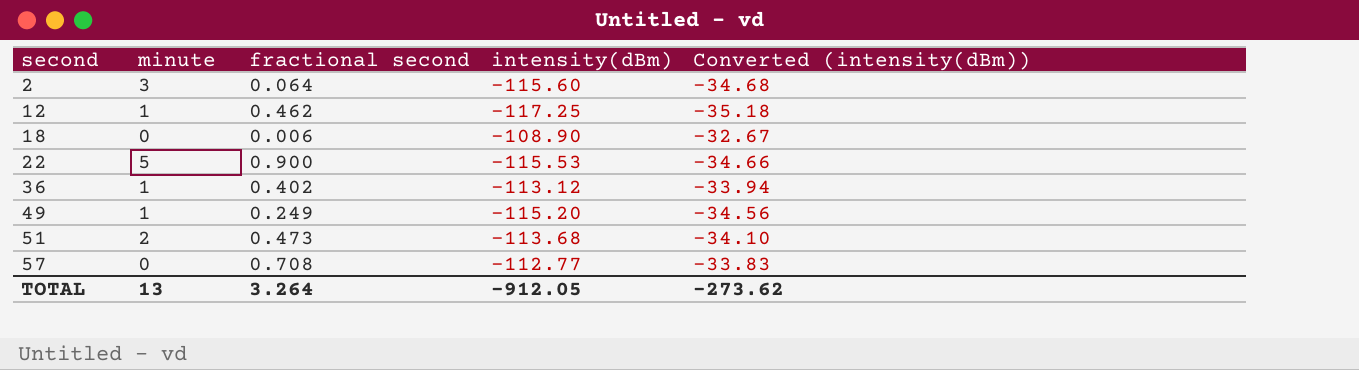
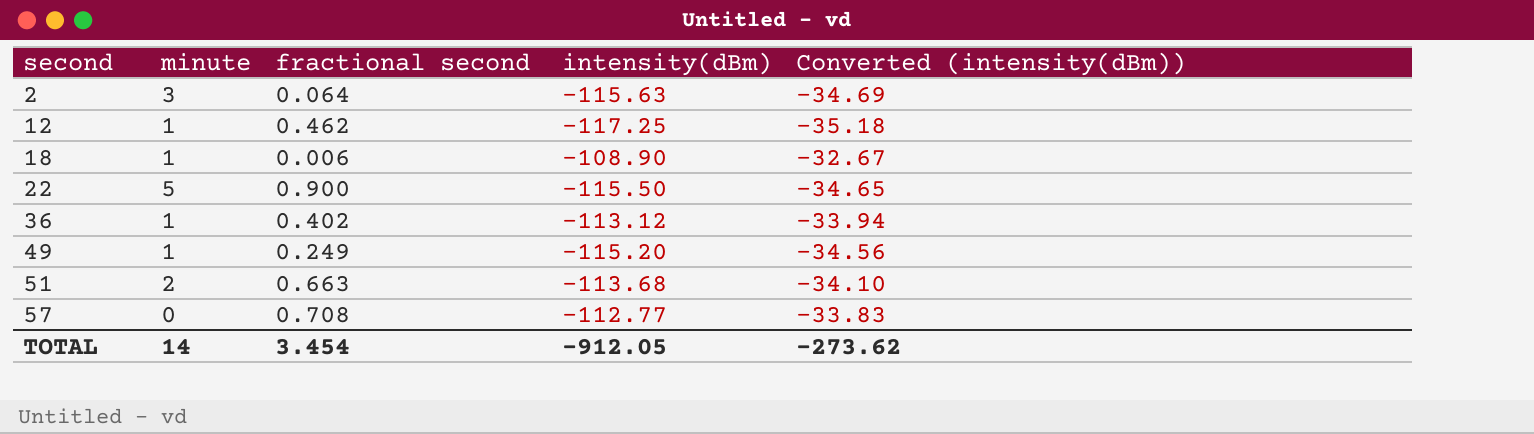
2 | intensity(dBm): -115.60 -> -115.63
2 | Converted (intensity(dBm)): -34.68 -> -34.69
18 | minute: 0 -> 1
22 | intensity(dBm): -115.53 -> -115.50
22 | Converted (intensity(dBm)): -34.66 -> -34.65
51 | fractional second: 0.473 -> 0.663
TOTAL | minute: 13 -> 14
TOTAL | fractional second: 3.264 -> 3.454

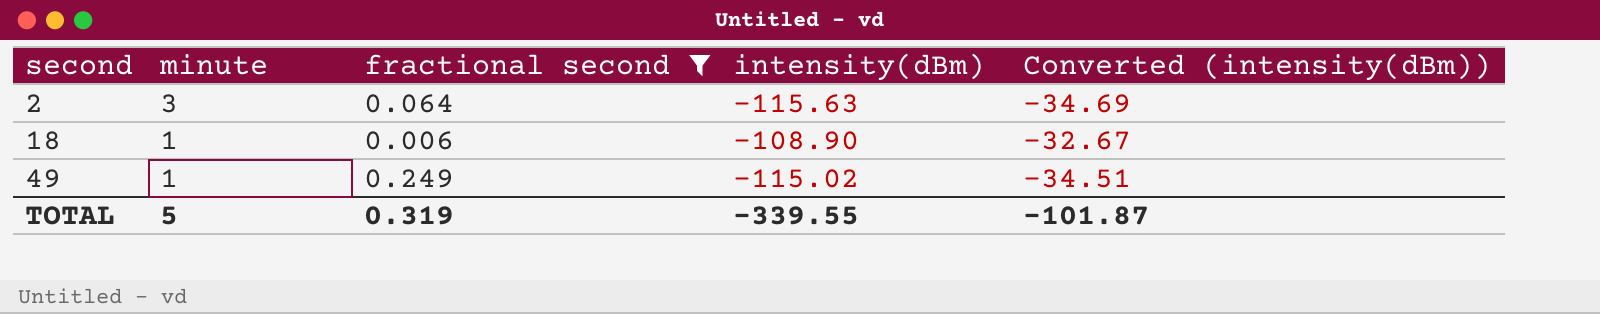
filter: none -> fractional second <= 0.249
49 | intensity(dBm): -115.20 -> -115.02
49 | Converted (intensity(dBm)): -34.56 -> -34.51
TOTAL | minute: 14 -> 5
TOTAL | fractional second: 3.454 -> 0.319
TOTAL | intensity(dBm): -912.05 -> -339.55
TOTAL | Converted (intensity(dBm)): -273.62 -> -101.87

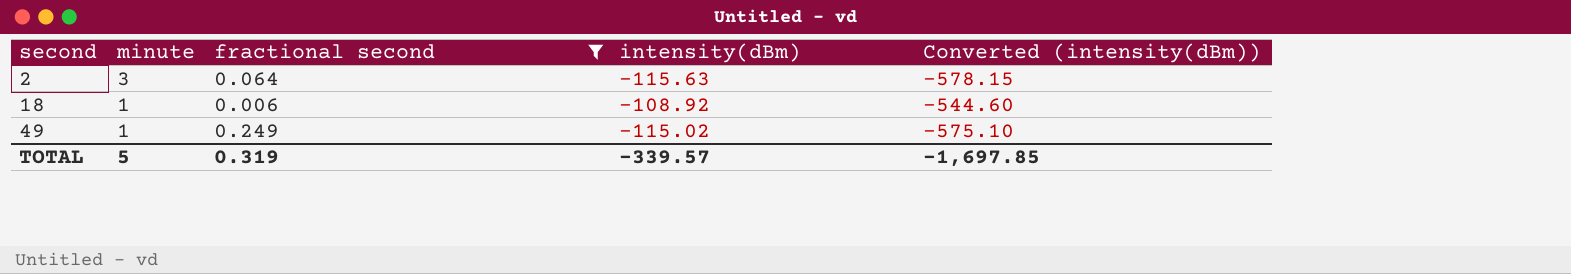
column Converted (intensity(dBm)) | formula: [intensity(dBm)] * 0.3 -> [intensity(dBm)] * 5
18 | intensity(dBm): -108.90 -> -108.92
TOTAL | intensity(dBm): -339.55 -> -339.57
TOTAL | Converted (intensity(dBm)): -101.87 -> -1,697.85

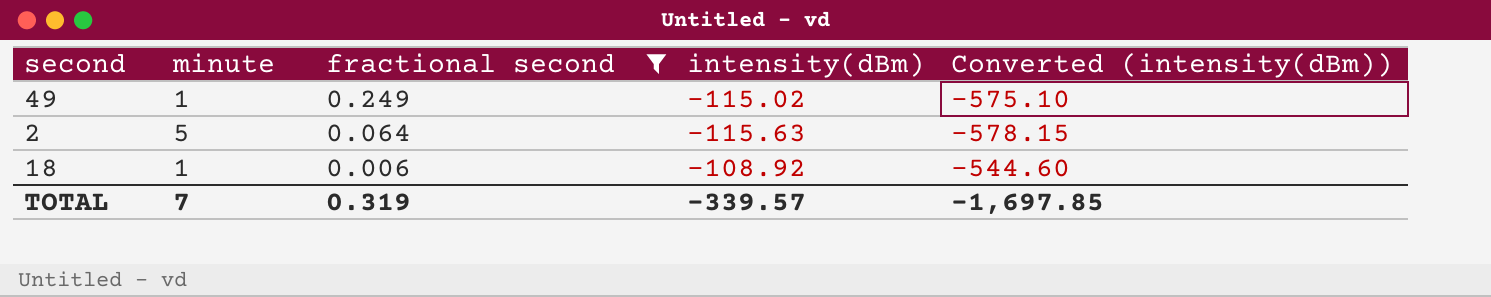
row order: second ascending -> fractional second descending
2 | minute: 3 -> 5
TOTAL | minute: 5 -> 7

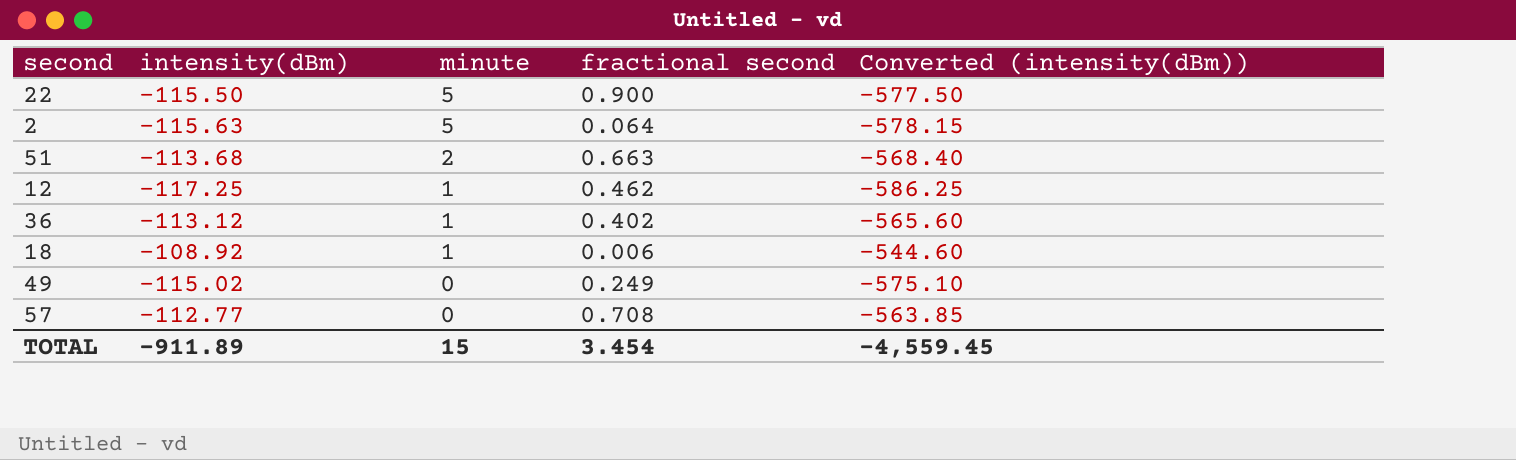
filter: fractional second <= 0.249 -> none
row order: fractional second descending -> minute descending
column intensity(dBm) | position: 4 -> 2
49 | minute: 1 -> 0
TOTAL | intensity(dBm): -339.57 -> -911.89
TOTAL | minute: 7 -> 15
TOTAL | fractional second: 0.319 -> 3.454
TOTAL | Converted (intensity(dBm)): -1,697.85 -> -4,559.45

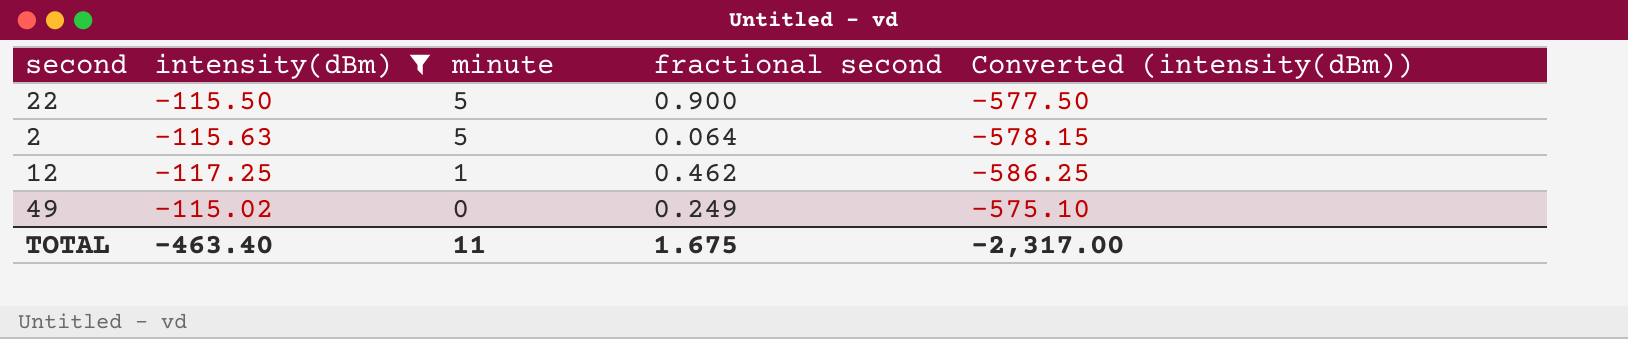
filter: none -> intensity(dBm) <= -115.02
TOTAL | intensity(dBm): -911.89 -> -463.40
TOTAL | minute: 15 -> 11
TOTAL | fractional second: 3.454 -> 1.675
TOTAL | Converted (intensity(dBm)): -4,559.45 -> -2,317.00

